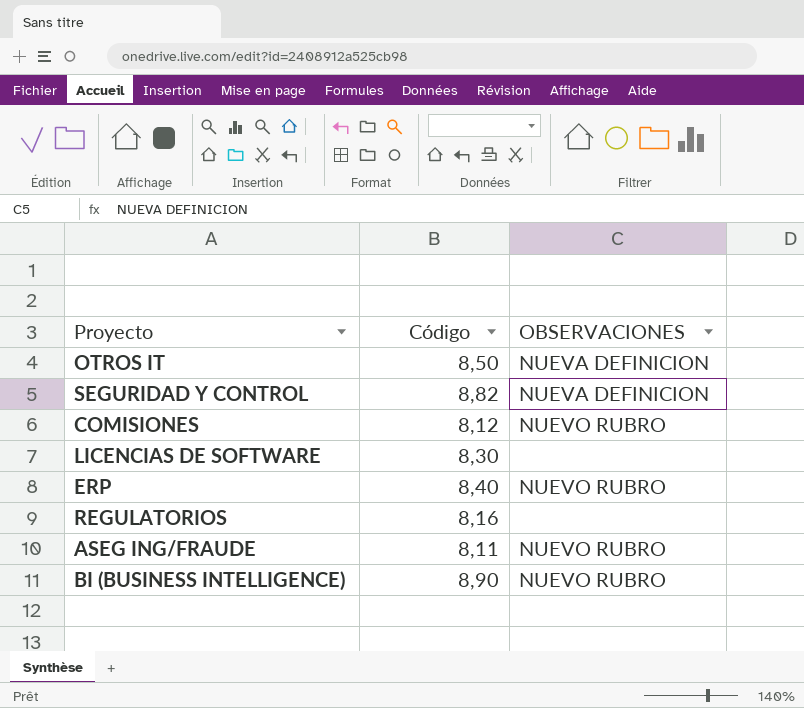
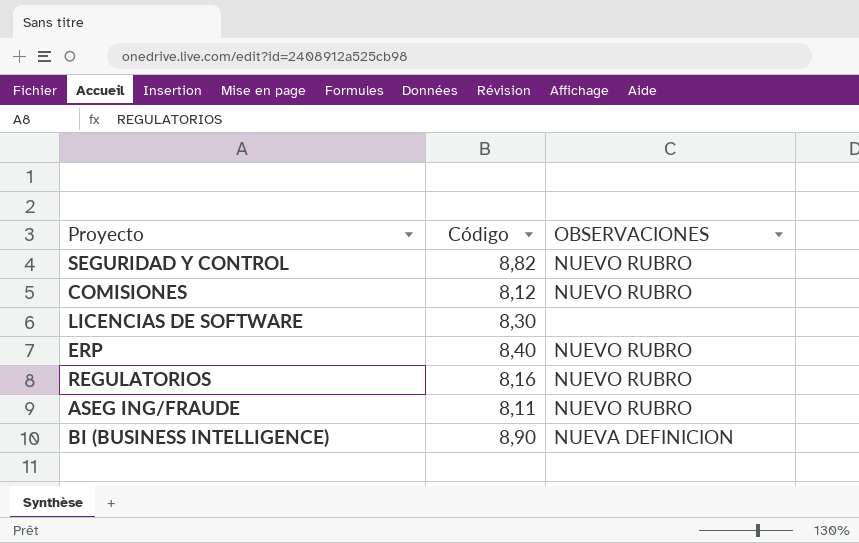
row OTROS IT: 8,50 | NUEVA DEFINICION -> none
SEGURIDAD Y CONTROL | OBSERVACIONES: NUEVA DEFINICION -> NUEVO RUBRO
REGULATORIOS | OBSERVACIONES: none -> NUEVO RUBRO
BI (BUSINESS INTELLIGENCE) | OBSERVACIONES: NUEVO RUBRO -> NUEVA DEFINICION

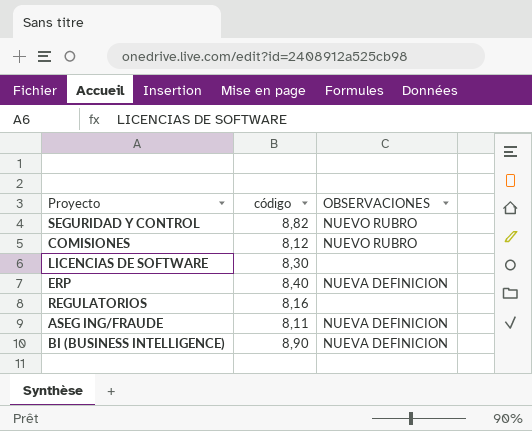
column name: Código -> código
ERP | OBSERVACIONES: NUEVO RUBRO -> NUEVA DEFINICION
REGULATORIOS | OBSERVACIONES: NUEVO RUBRO -> none
ASEG ING/FRAUDE | OBSERVACIONES: NUEVO RUBRO -> NUEVA DEFINICION

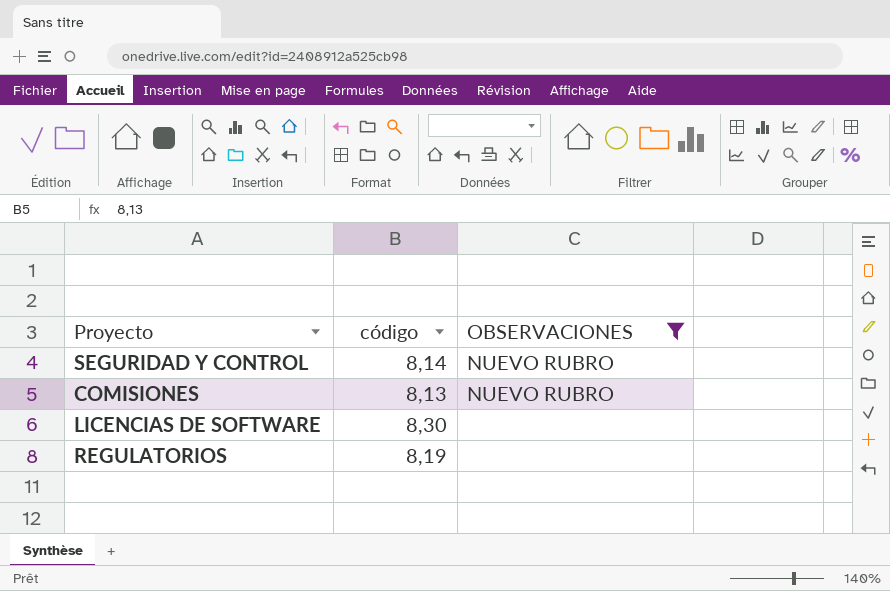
filter: none -> OBSERVACIONES != NUEVA DEFINICION
SEGURIDAD Y CONTROL | código: 8,82 -> 8,14
COMISIONES | código: 8,12 -> 8,13
REGULATORIOS | código: 8,16 -> 8,19

